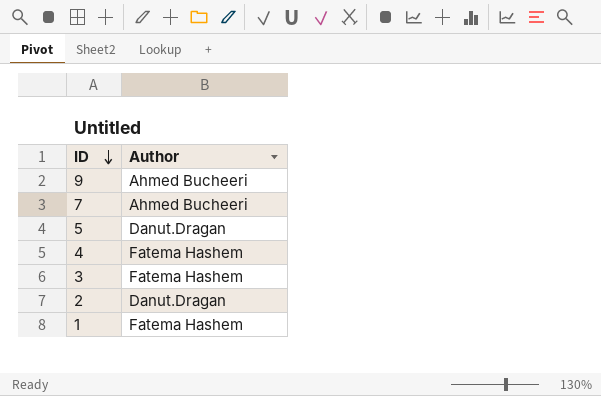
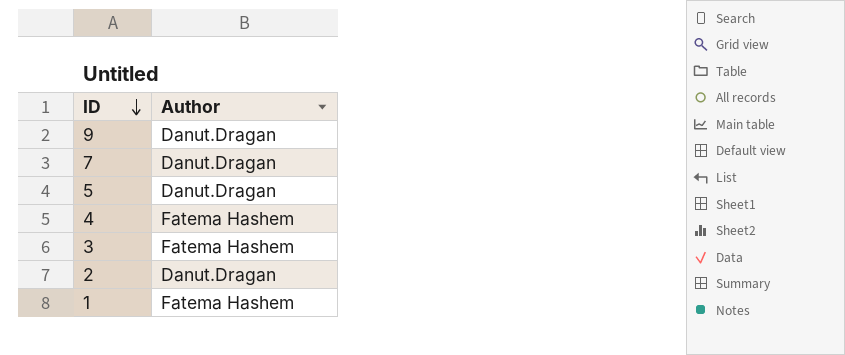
9 | Author: Ahmed Bucheeri -> Danut.Dragan
7 | Author: Ahmed Bucheeri -> Danut.Dragan

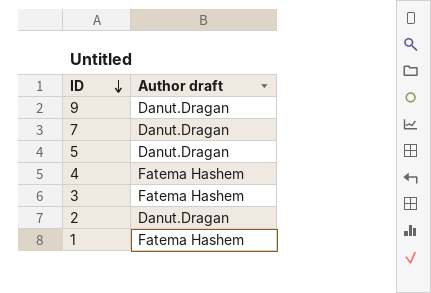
column name: Author -> Author draft

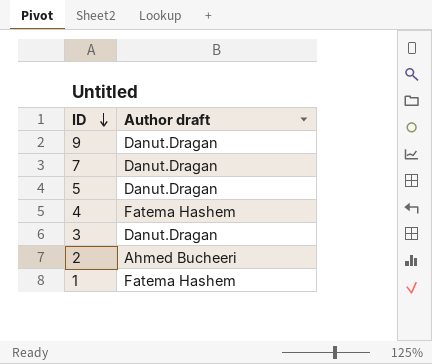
3 | Author draft: Fatema Hashem -> Danut.Dragan
2 | Author draft: Danut.Dragan -> Ahmed Bucheeri

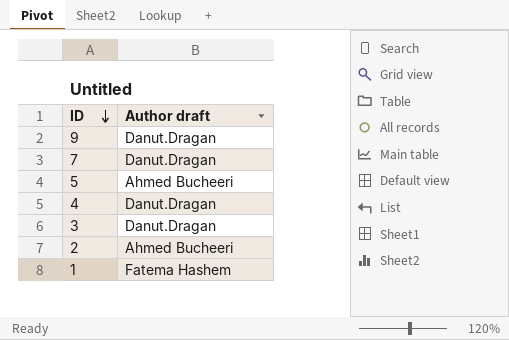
5 | Author draft: Danut.Dragan -> Ahmed Bucheeri
4 | Author draft: Fatema Hashem -> Danut.Dragan

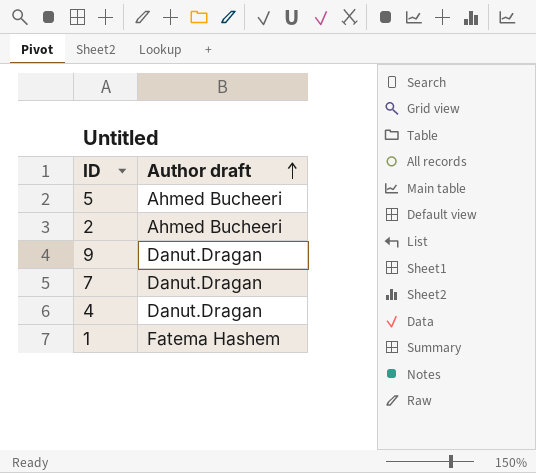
row order: ID descending -> Author draft ascending
row 3: Danut.Dragan -> none

